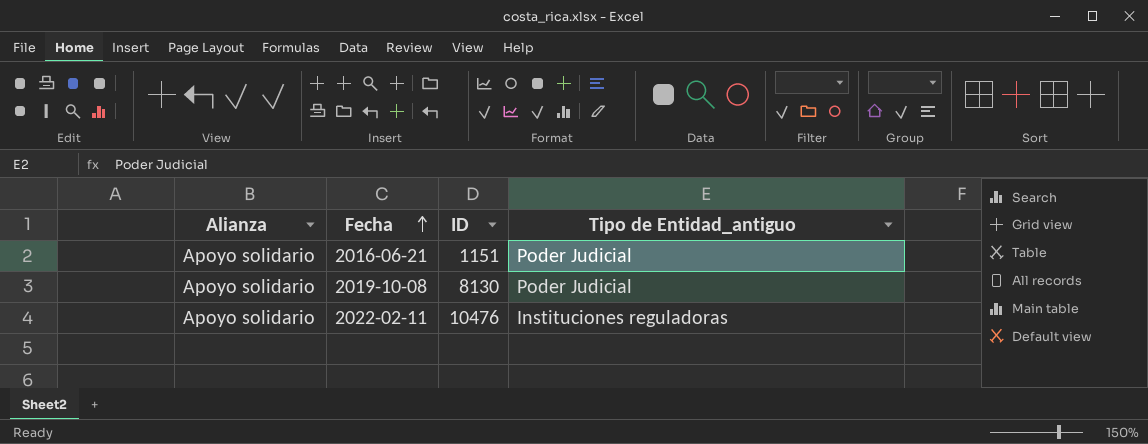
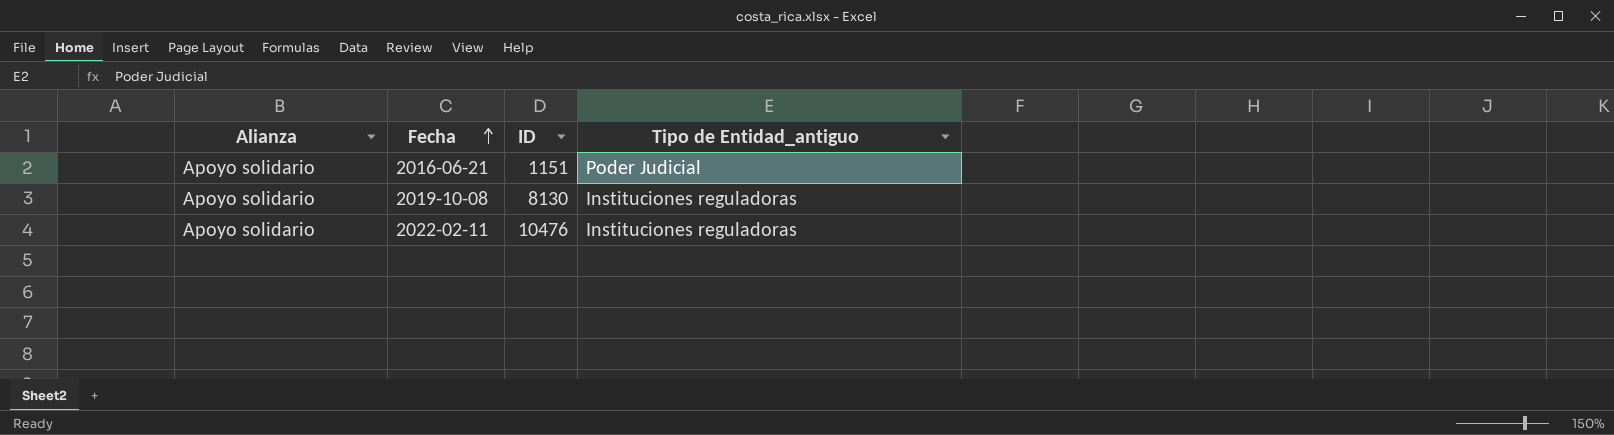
2019-10-08 | Tipo de Entidad_antiguo: Poder Judicial -> Instituciones reguladoras

